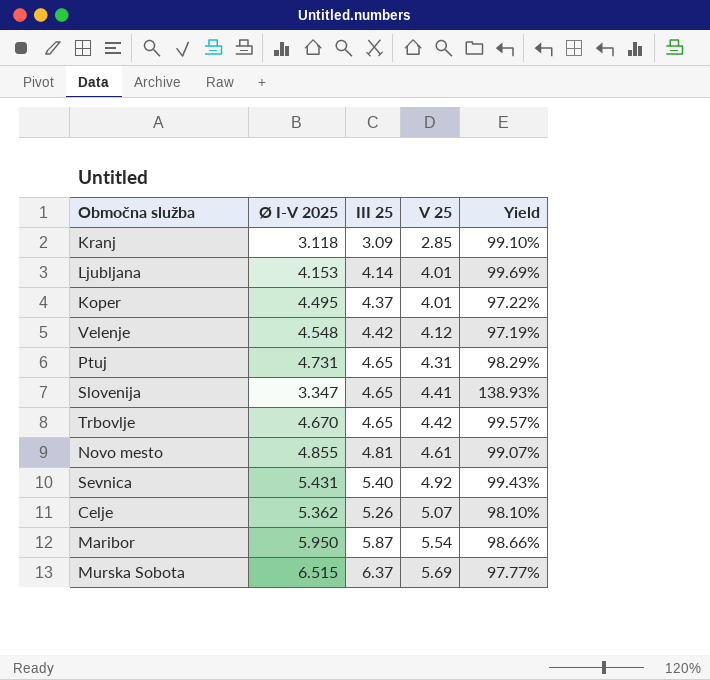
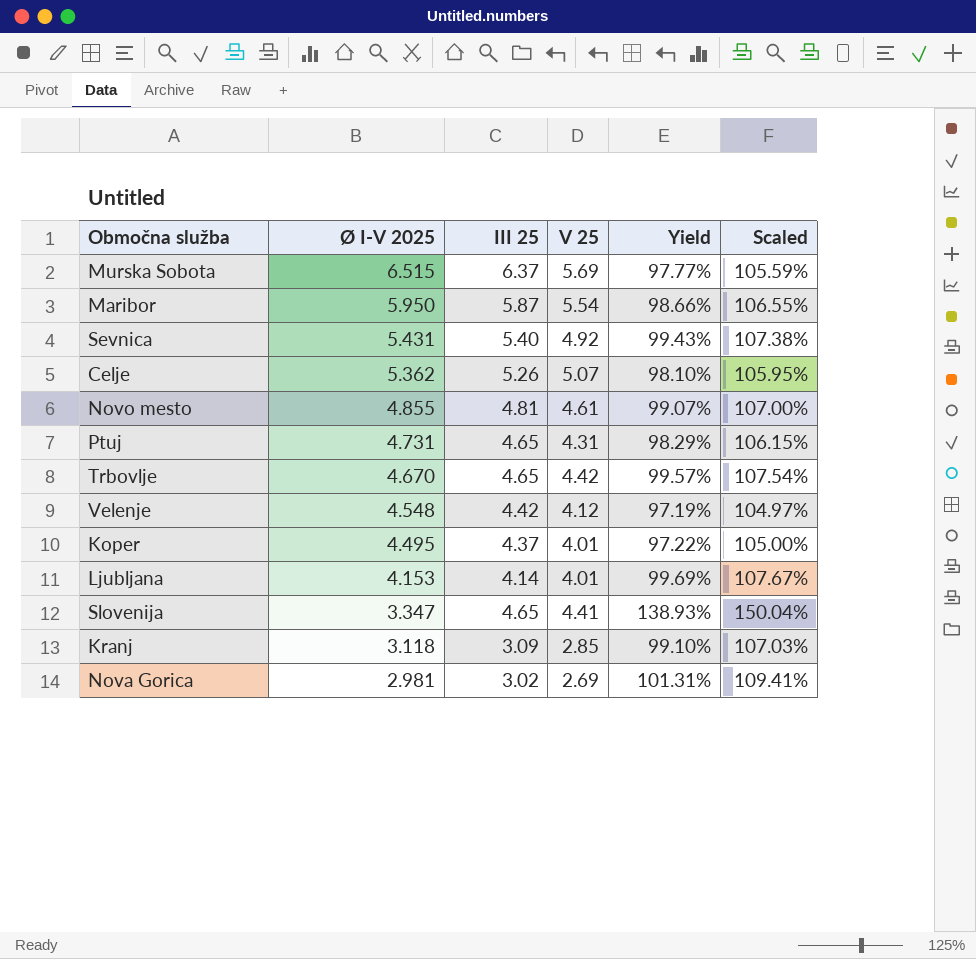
row order: V 25 ascending -> Ø I-V 2025 descending
column Scaled | formula: none -> [Yield] * 1.08
row Nova Gorica: none -> 2.981 | 3.02 | 2.69 | 101.31% | 109.41%

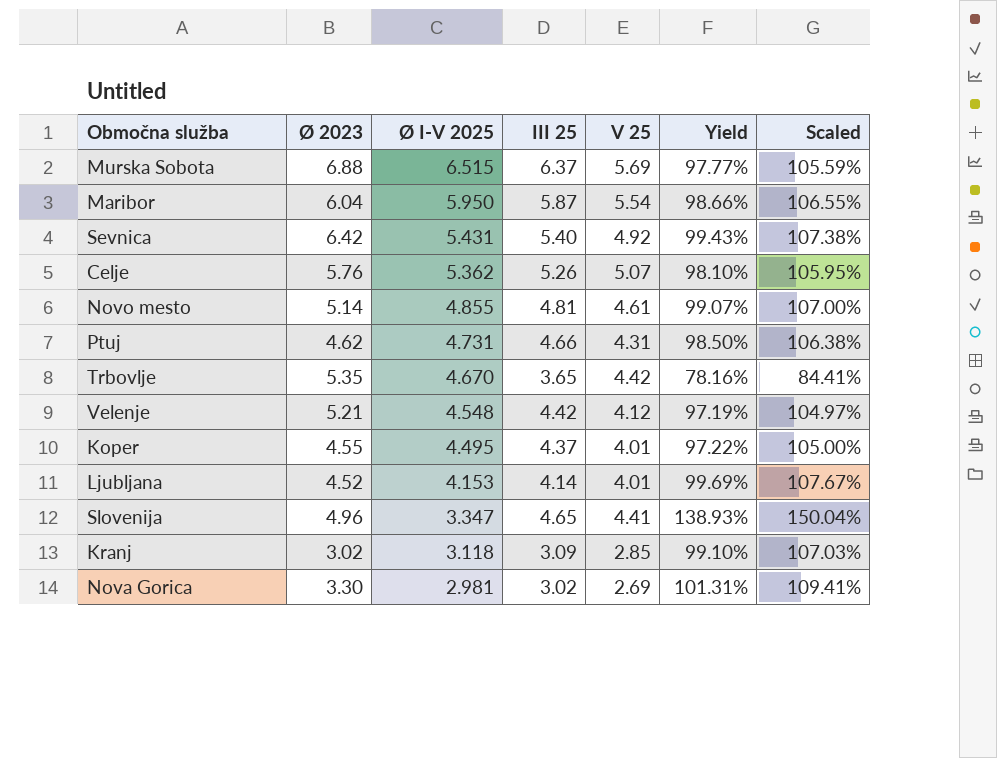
column Ø 2023 | position: none -> 2
Ptuj | III 25: 4.65 -> 4.66
Ptuj | Yield: 98.29% -> 98.50%
Ptuj | Scaled: 106.15% -> 106.38%
Trbovlje | III 25: 4.65 -> 3.65
Trbovlje | Yield: 99.57% -> 78.16%
Trbovlje | Scaled: 107.54% -> 84.41%

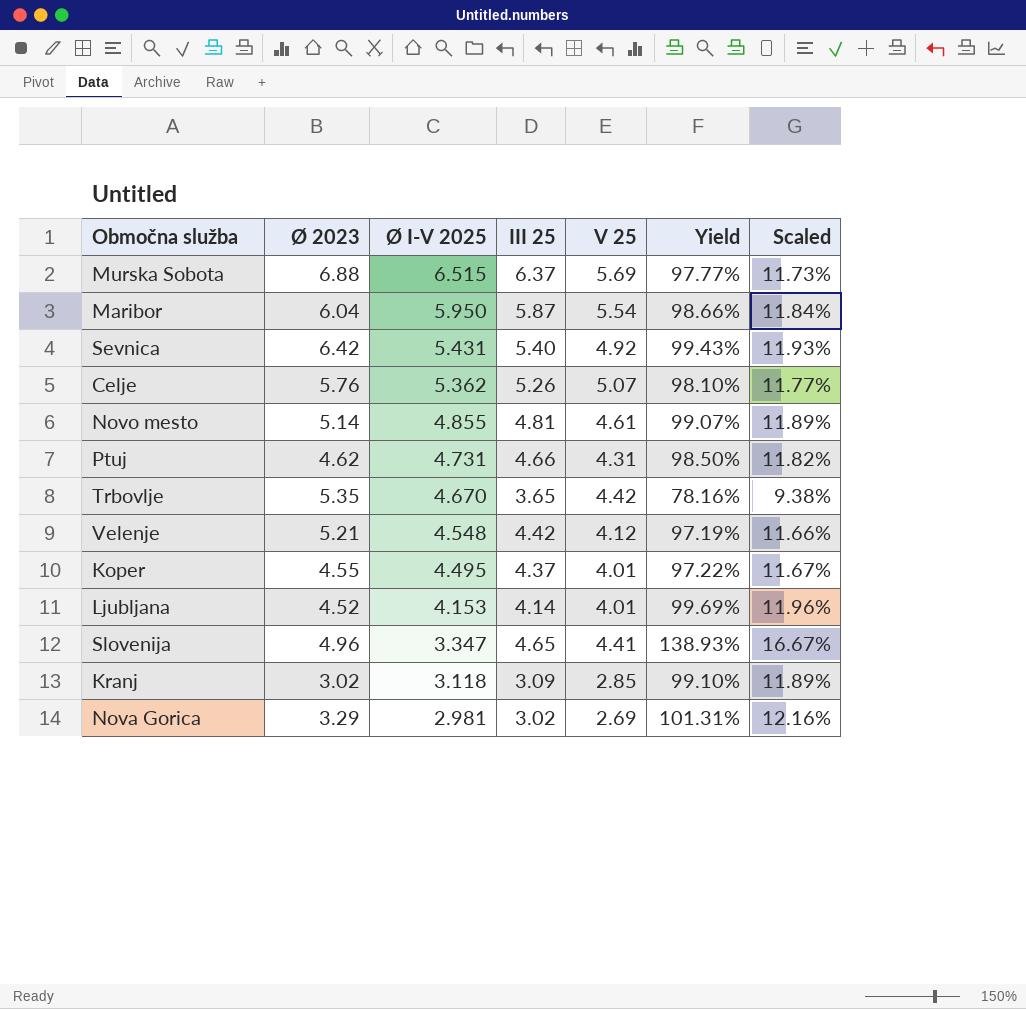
column Scaled | formula: [Yield] * 1.08 -> [Yield] * 0.12
Nova Gorica | Ø 2023: 3.30 -> 3.29

